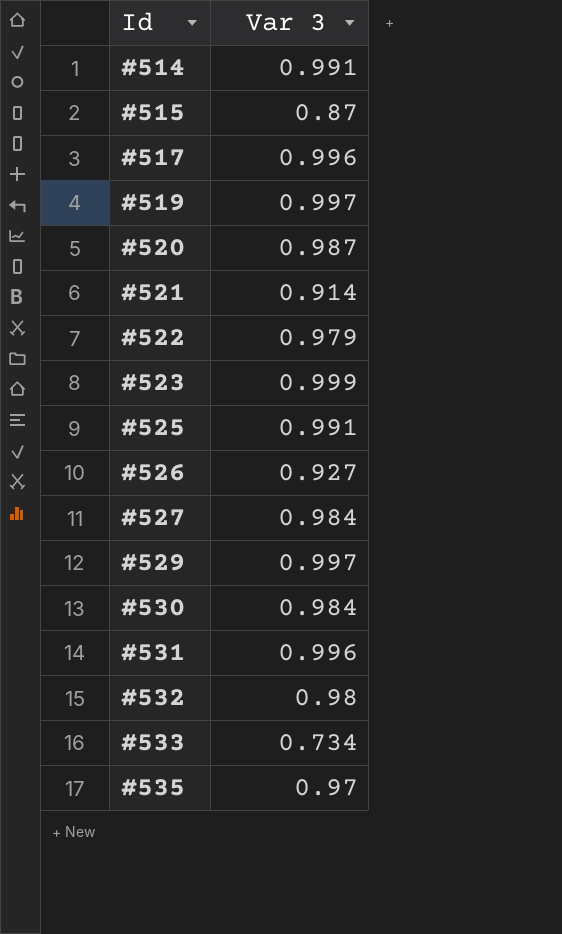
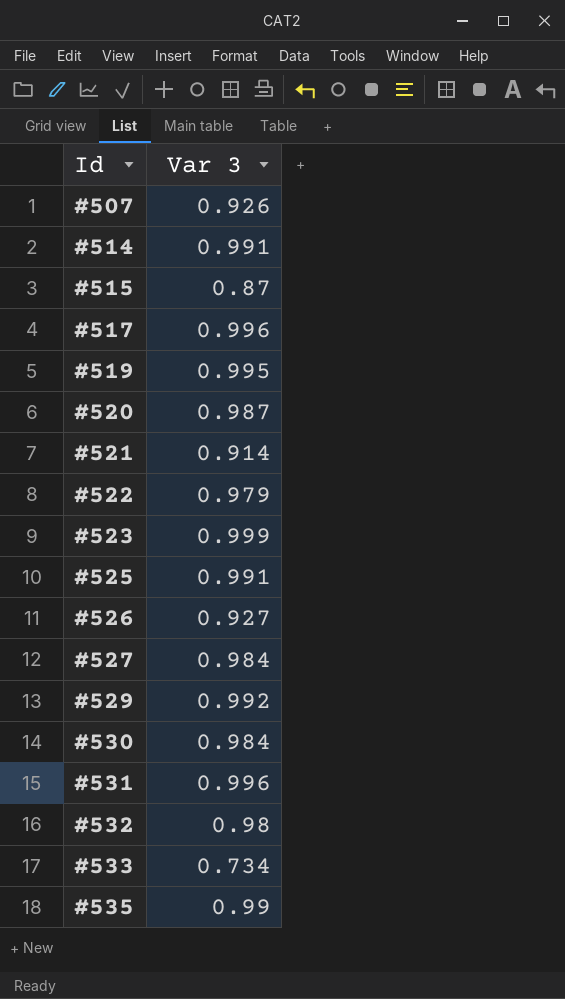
row #507: none -> 0.926
#519 | Var 3: 0.997 -> 0.995
#529 | Var 3: 0.997 -> 0.992
#535 | Var 3: 0.97 -> 0.99

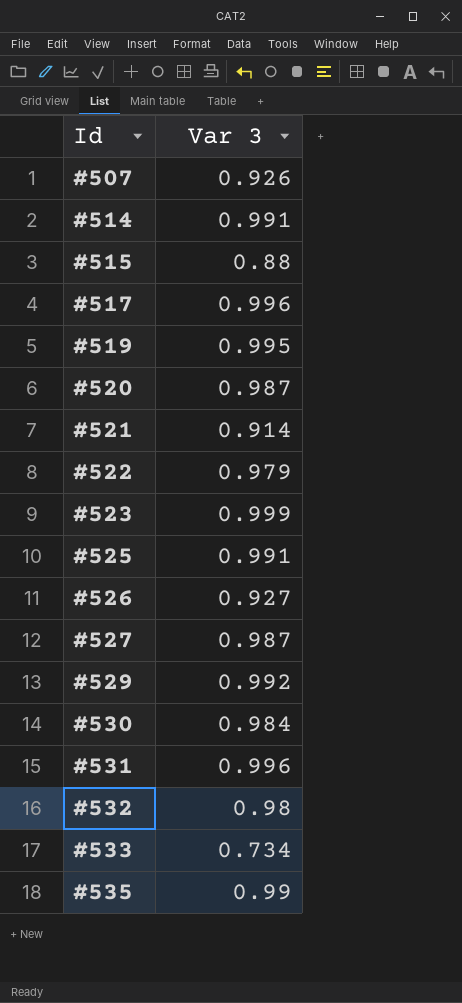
#515 | Var 3: 0.87 -> 0.88
#527 | Var 3: 0.984 -> 0.987

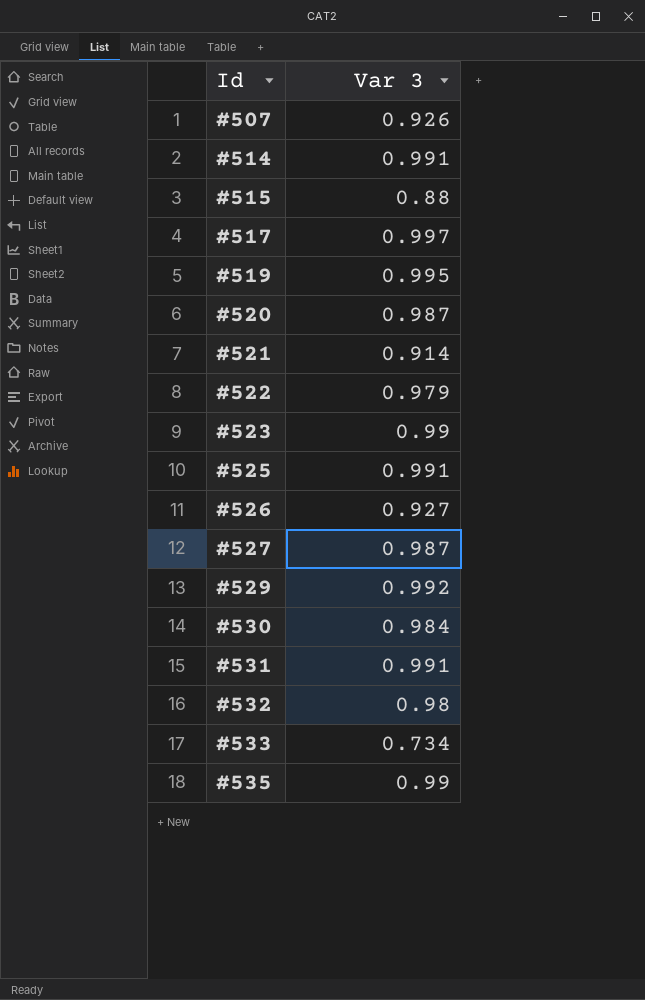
#517 | Var 3: 0.996 -> 0.997
#523 | Var 3: 0.999 -> 0.99
#531 | Var 3: 0.996 -> 0.991

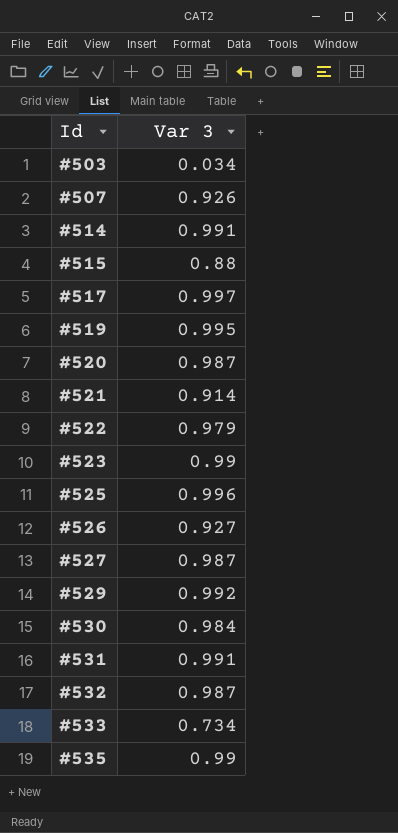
row #503: none -> 0.034
#525 | Var 3: 0.991 -> 0.996
#532 | Var 3: 0.98 -> 0.987

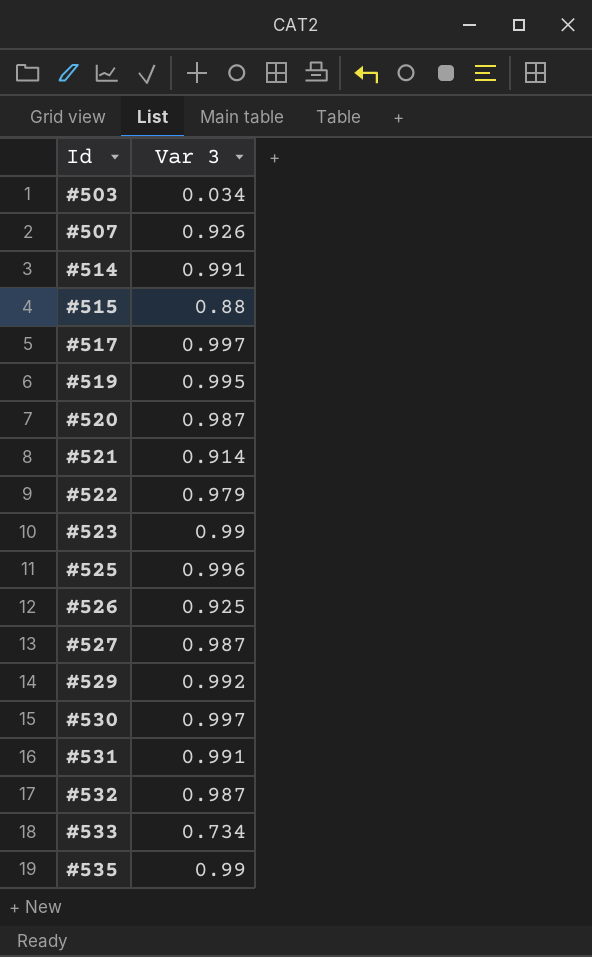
#526 | Var 3: 0.927 -> 0.925
#530 | Var 3: 0.984 -> 0.997

